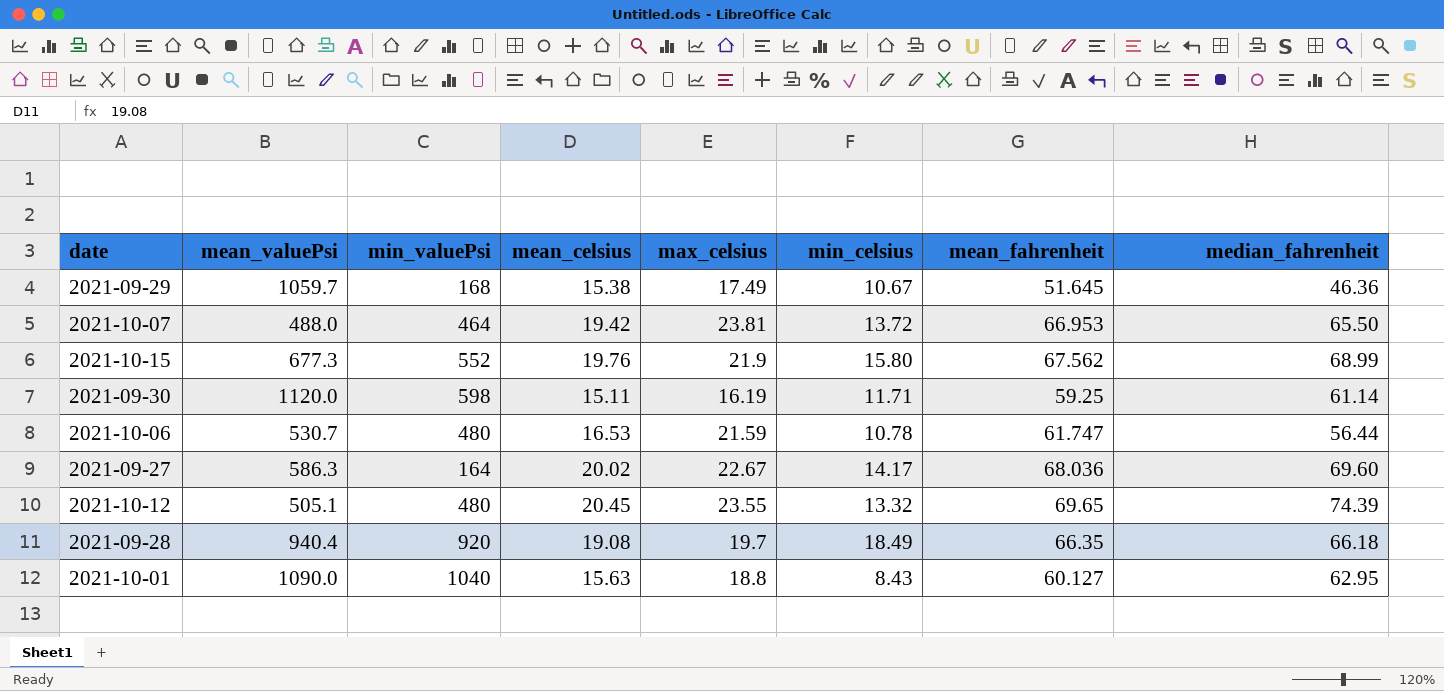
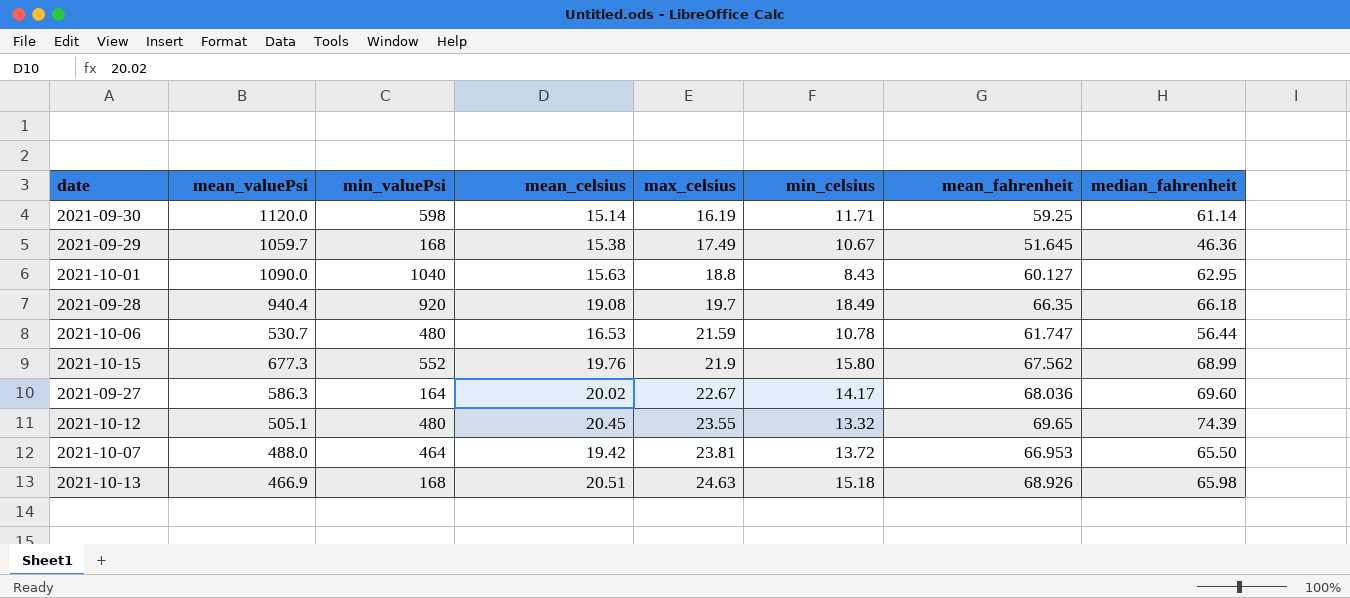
row order: none -> max_celsius ascending
2021-09-30 | mean_celsius: 15.11 -> 15.14
row 2021-10-13: none -> 466.9 | 168 | 20.51 | 24.63 | 15.18 | 68.926 | 65.98

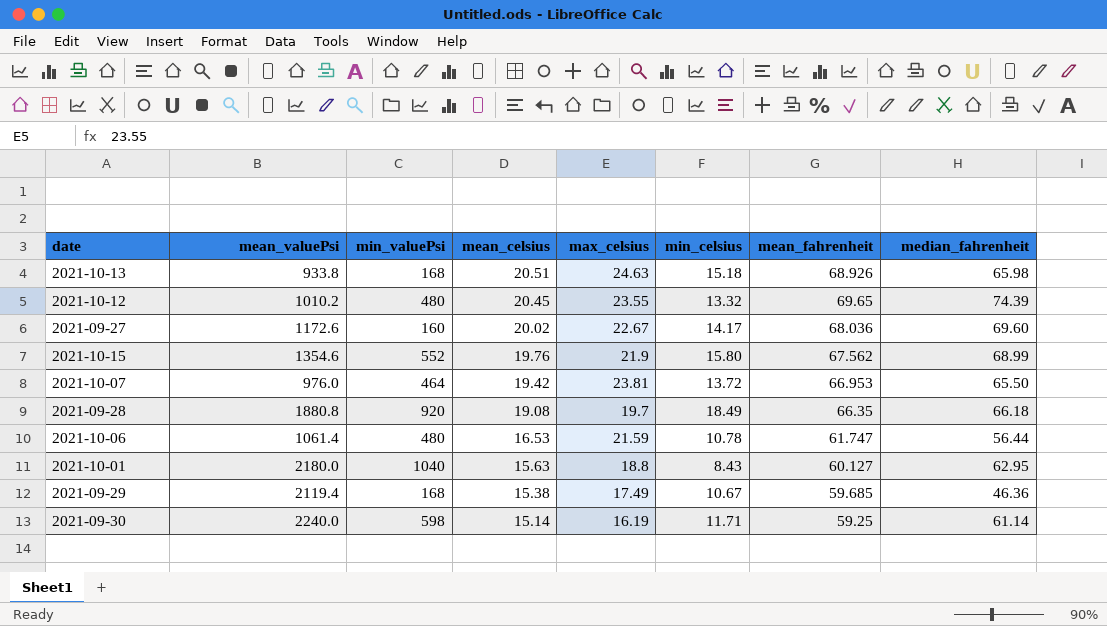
row order: max_celsius ascending -> mean_celsius descending
2021-10-13 | mean_valuePsi: 466.9 -> 933.8
2021-10-12 | mean_valuePsi: 505.1 -> 1010.2
2021-09-27 | mean_valuePsi: 586.3 -> 1172.6
2021-09-27 | min_valuePsi: 164 -> 160
2021-10-15 | mean_valuePsi: 677.3 -> 1354.6
2021-10-07 | mean_valuePsi: 488.0 -> 976.0
2021-09-28 | mean_valuePsi: 940.4 -> 1880.8
2021-10-06 | mean_valuePsi: 530.7 -> 1061.4
2021-10-01 | mean_valuePsi: 1090.0 -> 2180.0
2021-09-29 | mean_valuePsi: 1059.7 -> 2119.4
2021-09-29 | mean_fahrenheit: 51.645 -> 59.685
2021-09-30 | mean_valuePsi: 1120.0 -> 2240.0

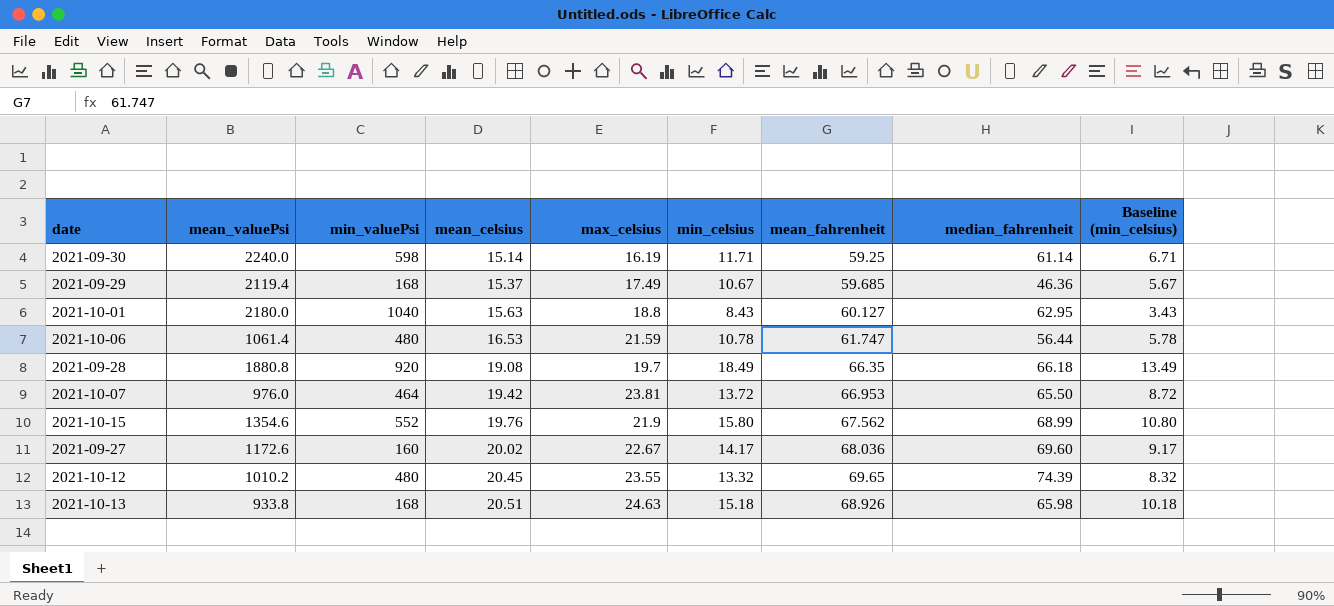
row order: mean_celsius descending -> mean_celsius ascending
column Baseline (min_celsius) | formula: none -> [min_celsius] - 5
2021-09-29 | mean_celsius: 15.38 -> 15.37

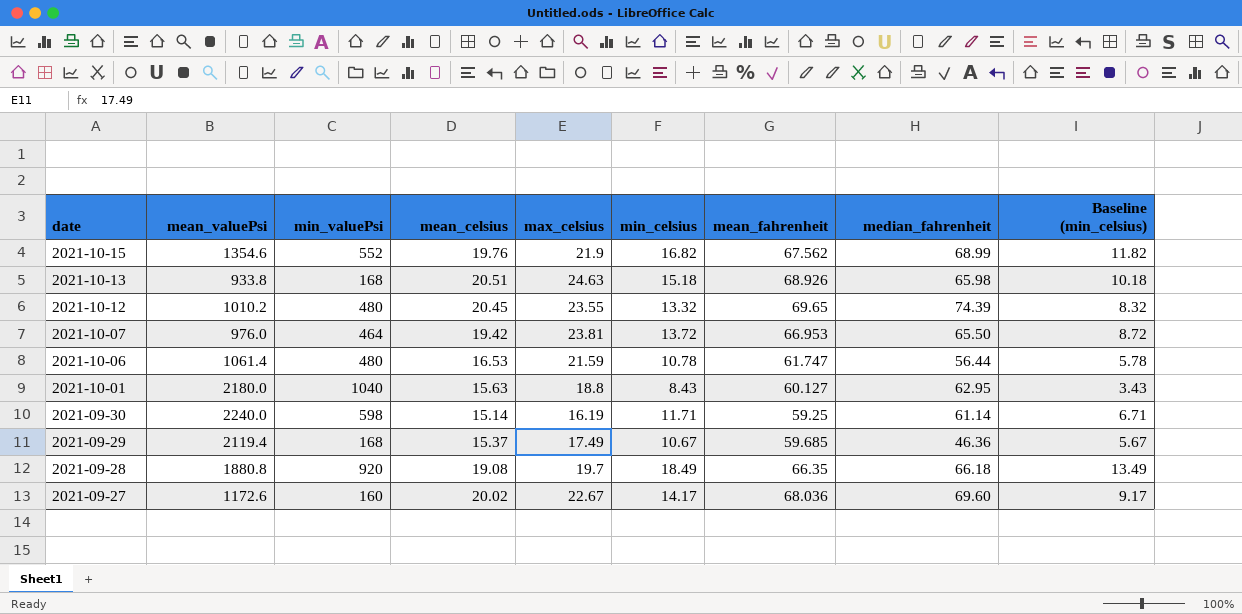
row order: mean_celsius ascending -> date descending
2021-10-15 | min_celsius: 15.80 -> 16.82
2021-10-15 | Baseline (min_celsius): 10.80 -> 11.82

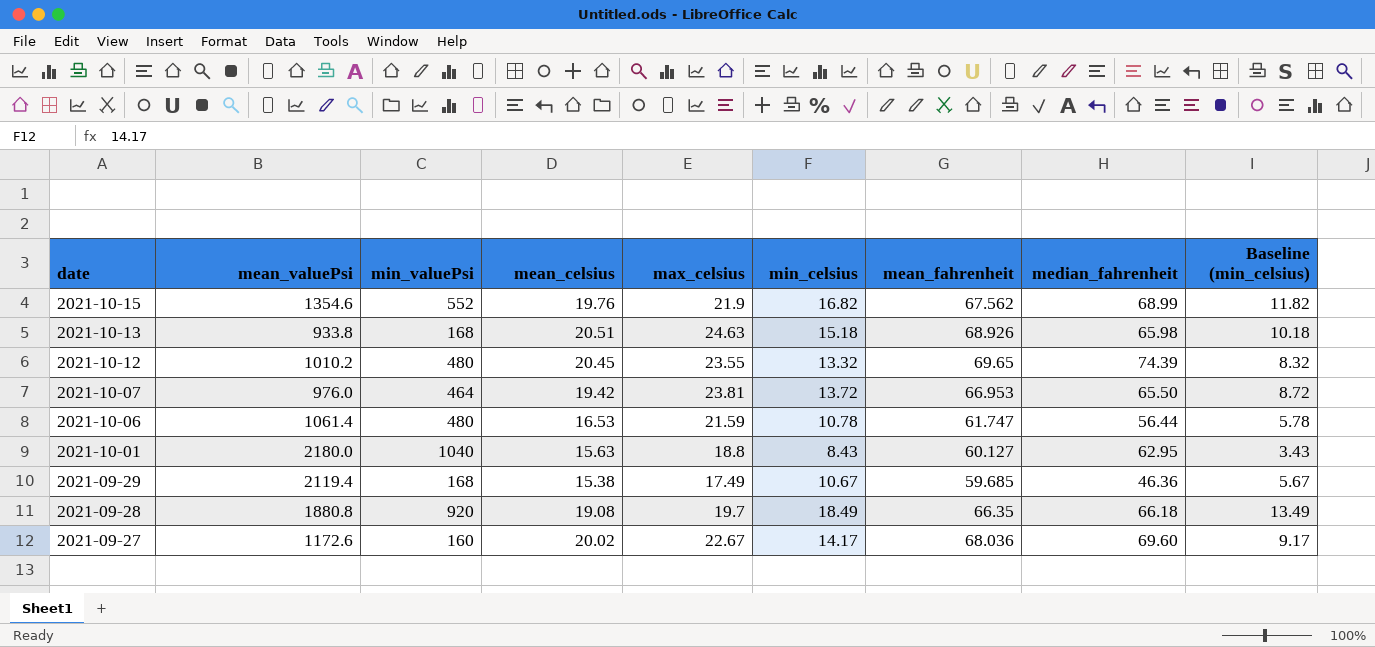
row 2021-09-30: 2240.0 | 598 | 15.14 | 16.19 | 11.71 | 59.25 | 61.14 | 6.71 -> none
2021-09-29 | mean_celsius: 15.37 -> 15.38

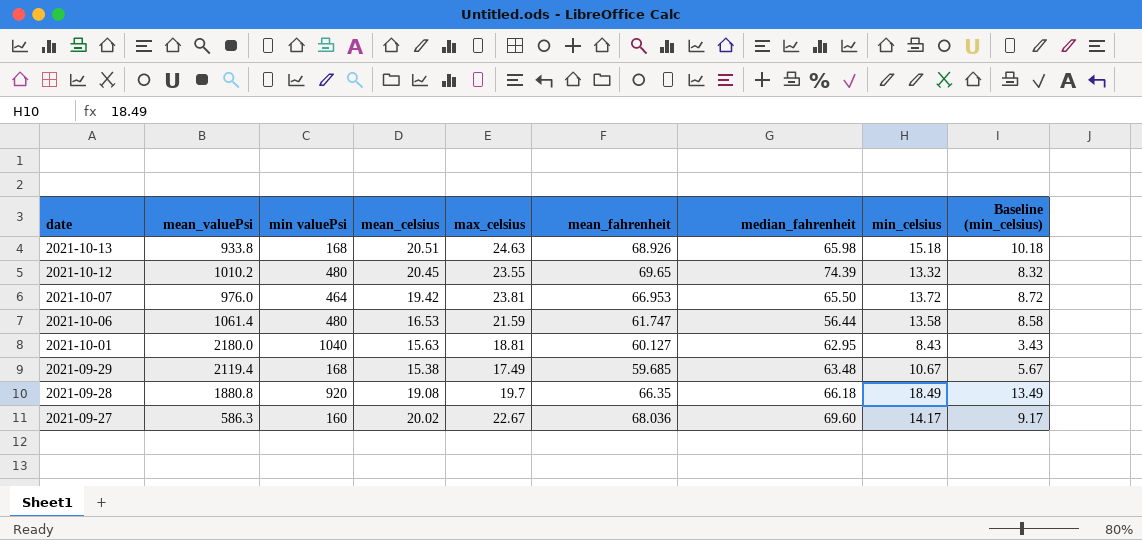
column name: min_valuePsi -> min valuePsi
column min_celsius | position: 6 -> 8
row 2021-10-15: 1354.6 | 552 | 19.76 | 21.9 | 16.82 | 67.562 | 68.99 | 11.82 -> none
2021-10-06 | min_celsius: 10.78 -> 13.58
2021-10-06 | Baseline (min_celsius): 5.78 -> 8.58
2021-10-01 | max_celsius: 18.8 -> 18.81
2021-09-29 | median_fahrenheit: 46.36 -> 63.48
2021-09-27 | mean_valuePsi: 1172.6 -> 586.3

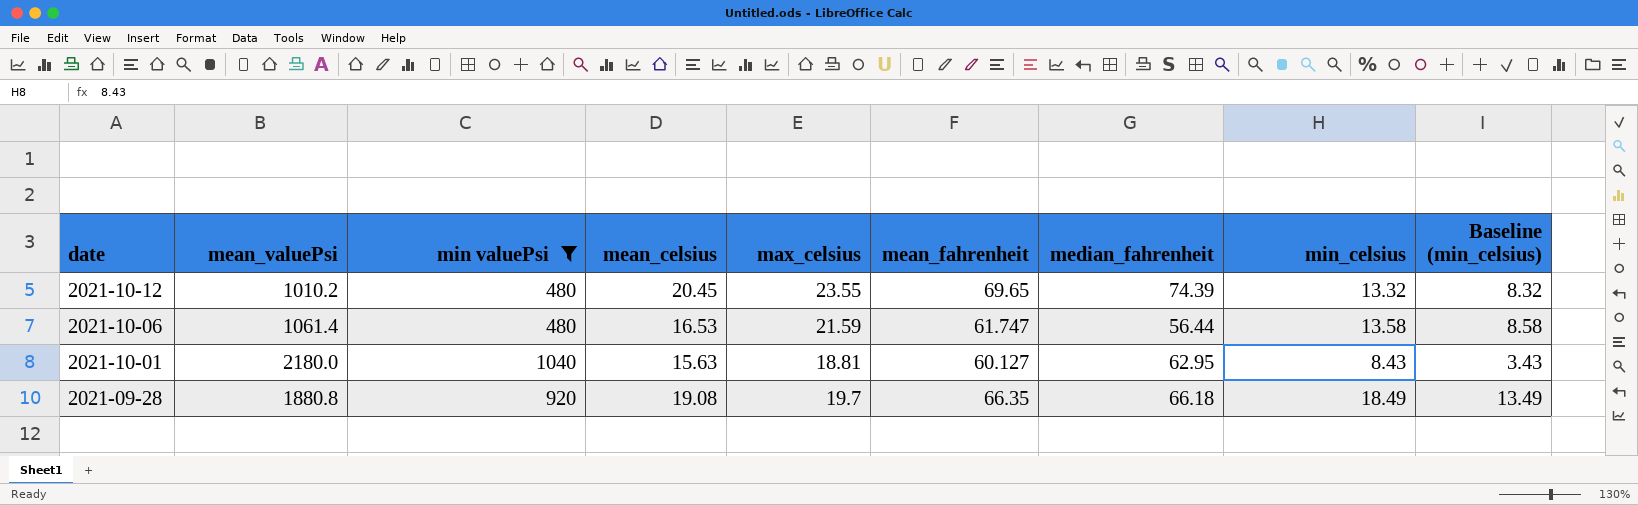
filter: none -> min valuePsi >= 480

